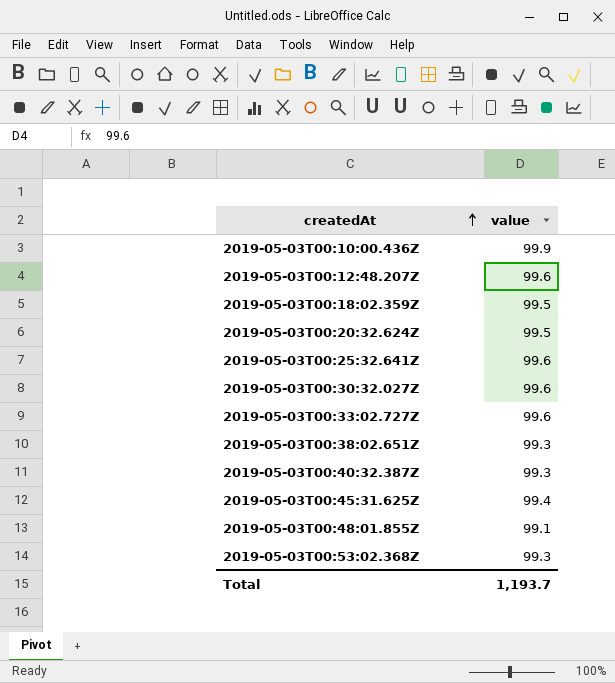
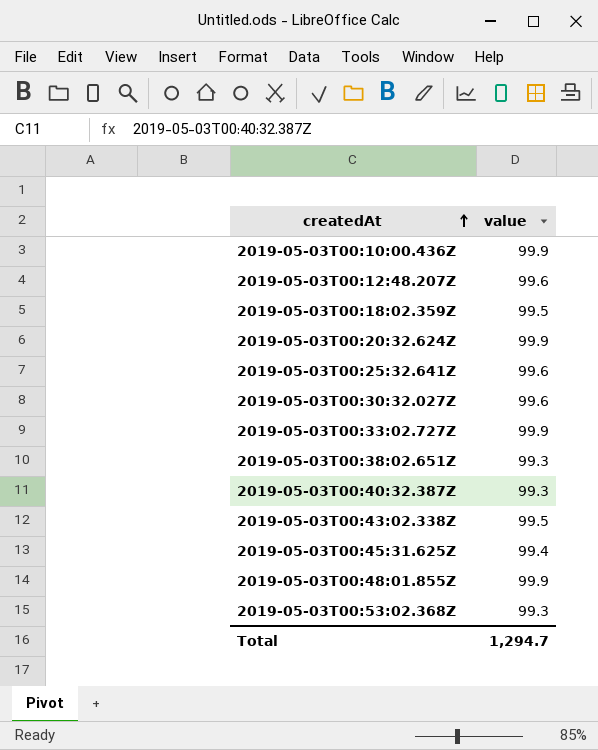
2019-05-03T00:20:32.624Z | value: 99.5 -> 99.9
2019-05-03T00:33:02.727Z | value: 99.6 -> 99.9
row 2019-05-03T00:43:02.338Z: none -> 99.5
2019-05-03T00:48:01.855Z | value: 99.1 -> 99.9
Total | value: 1,193.7 -> 1,294.7

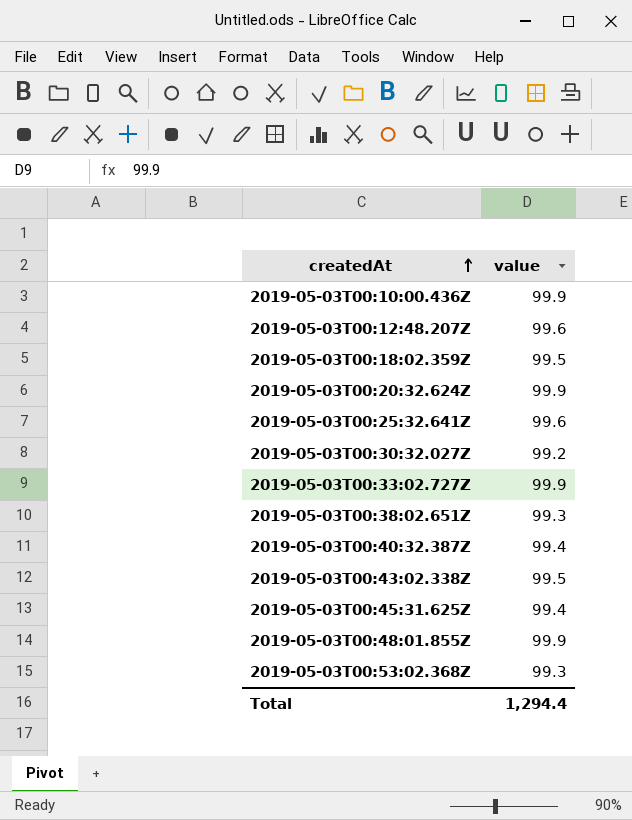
2019-05-03T00:30:32.027Z | value: 99.6 -> 99.2
2019-05-03T00:40:32.387Z | value: 99.3 -> 99.4
Total | value: 1,294.7 -> 1,294.4

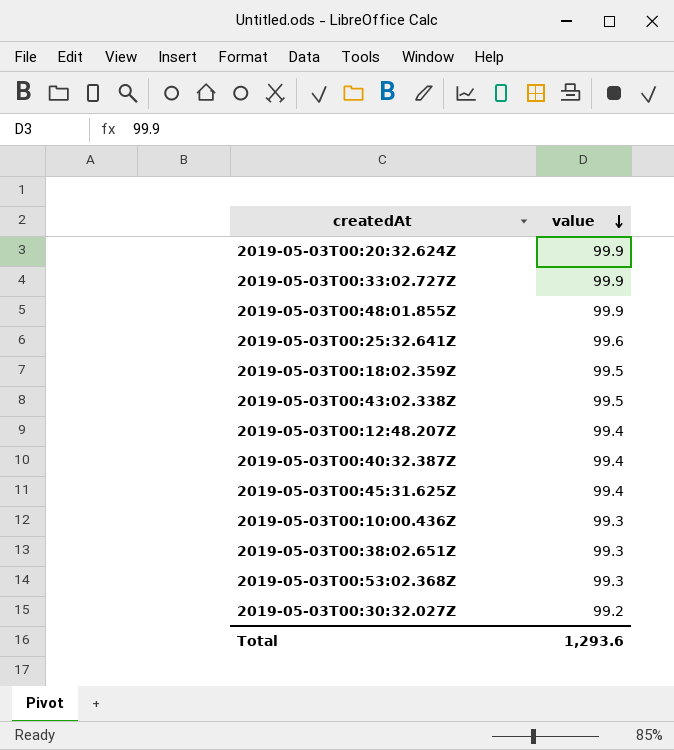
row order: createdAt ascending -> value descending
2019-05-03T00:12:48.207Z | value: 99.6 -> 99.4
2019-05-03T00:10:00.436Z | value: 99.9 -> 99.3
Total | value: 1,294.4 -> 1,293.6

